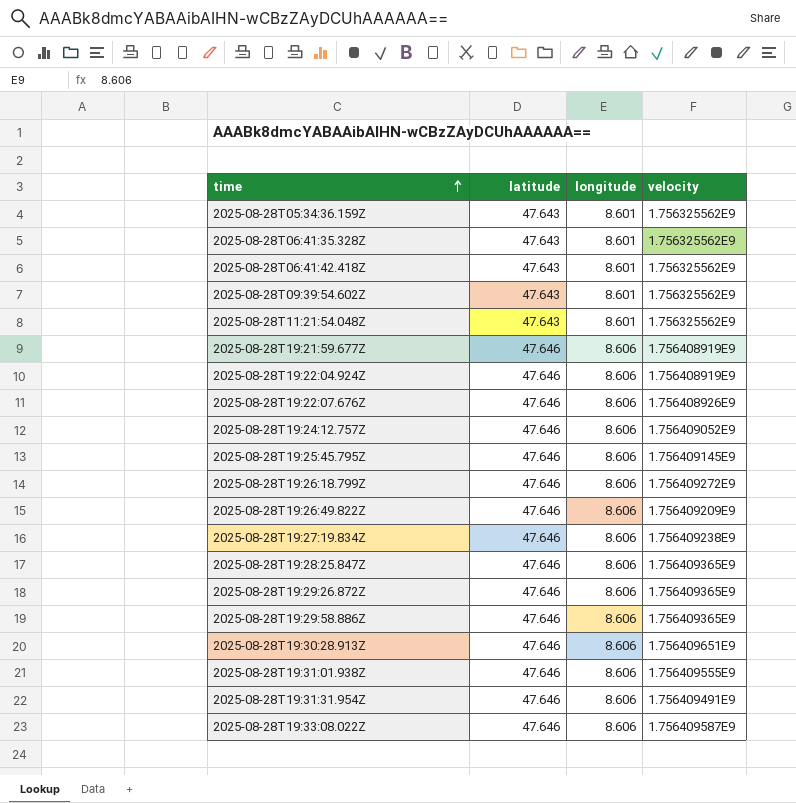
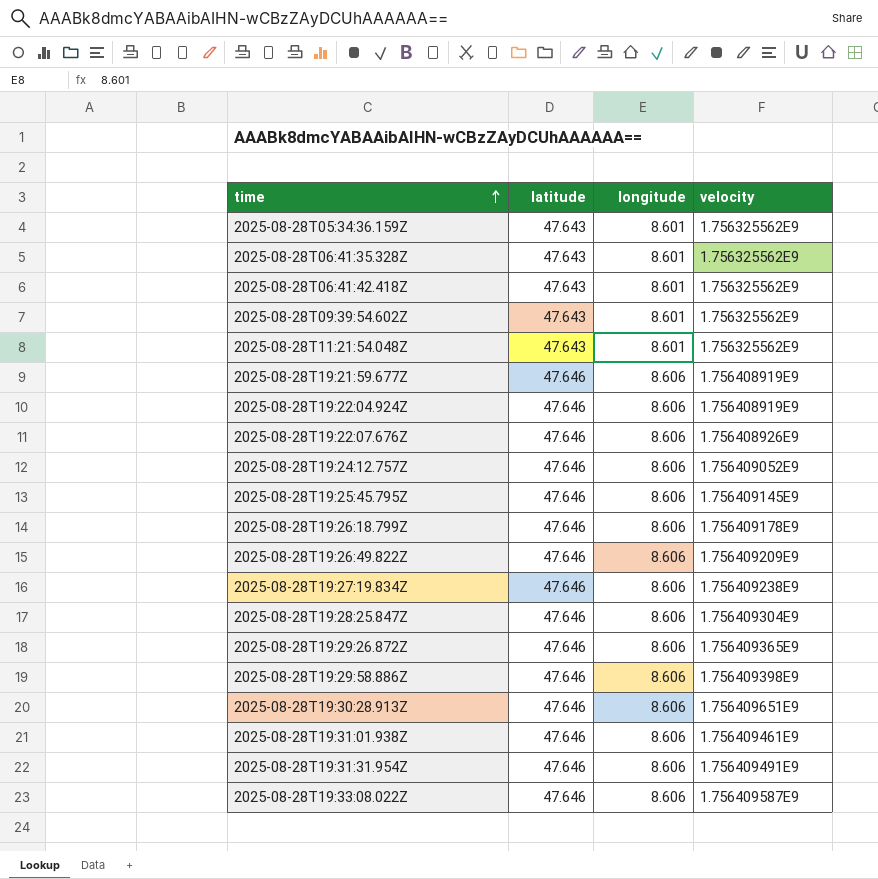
2025-08-28T19:26:18.799Z | velocity: 1.756409272E9 -> 1.756409178E9
2025-08-28T19:28:25.847Z | velocity: 1.756409365E9 -> 1.756409304E9
2025-08-28T19:29:58.886Z | velocity: 1.756409365E9 -> 1.756409398E9
2025-08-28T19:31:01.938Z | velocity: 1.756409555E9 -> 1.756409461E9

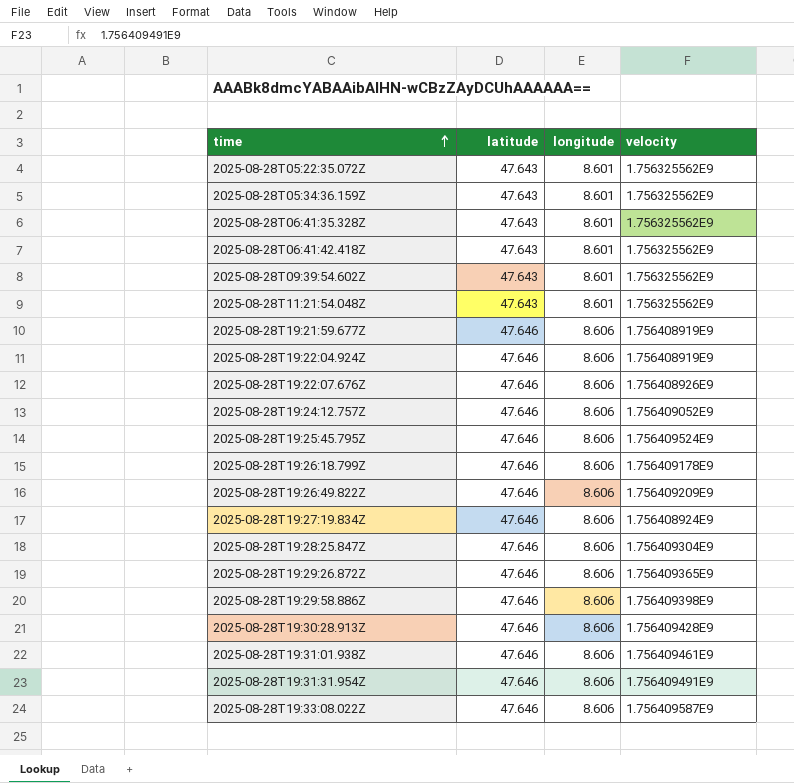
row 2025-08-28T05:22:35.072Z: none -> 47.643 | 8.601 | 1.756325562E9
2025-08-28T19:25:45.795Z | velocity: 1.756409145E9 -> 1.756409524E9
2025-08-28T19:27:19.834Z | velocity: 1.756409238E9 -> 1.756408924E9
2025-08-28T19:30:28.913Z | velocity: 1.756409651E9 -> 1.756409428E9

